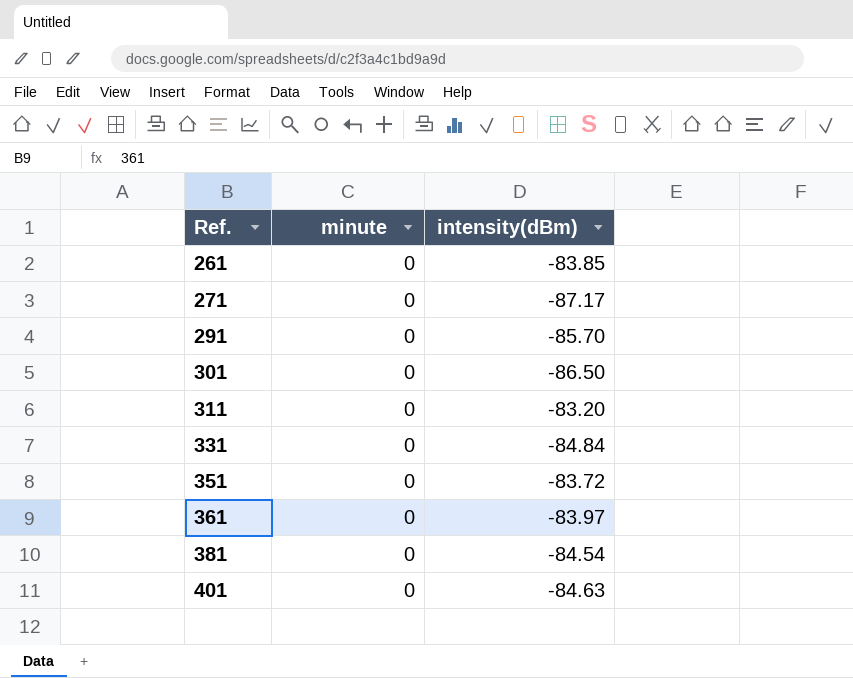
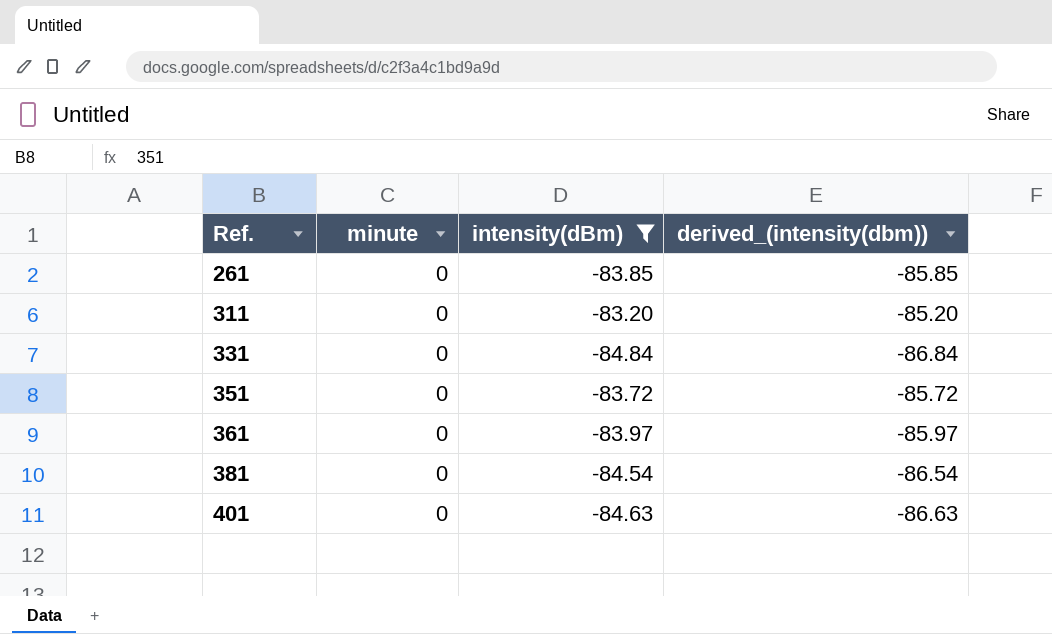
filter: none -> intensity(dBm) >= -84.84
column derived_(intensity(dbm)) | formula: none -> [intensity(dBm)] - 2

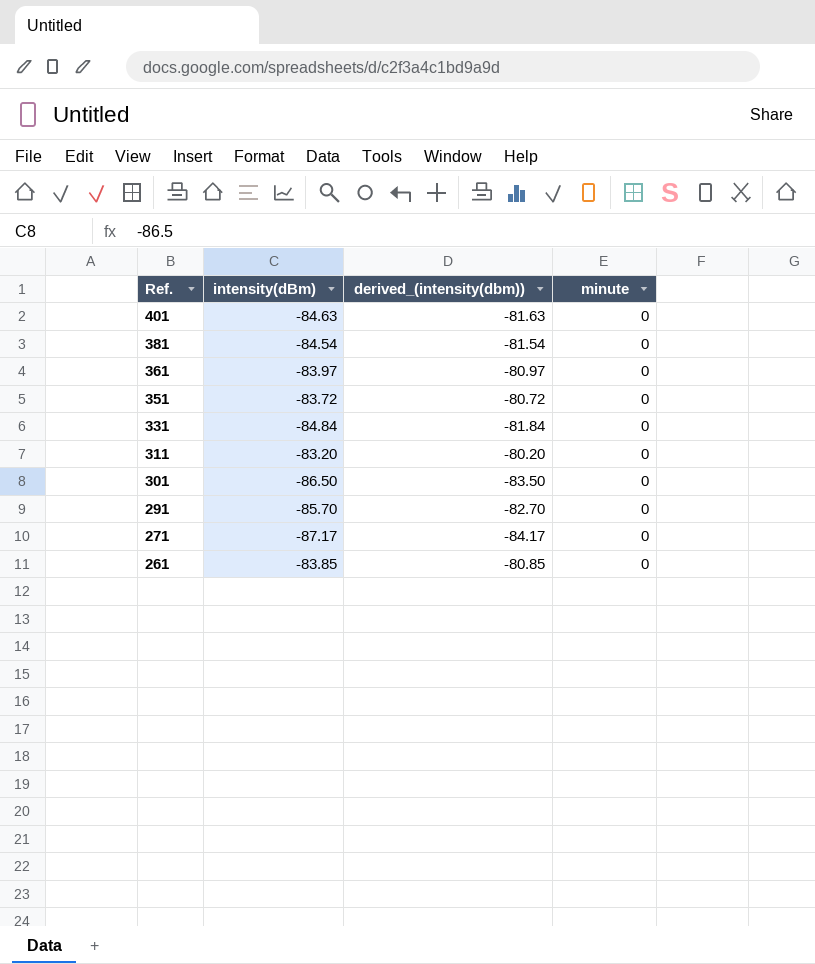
filter: intensity(dBm) >= -84.84 -> none
row order: Ref. ascending -> Ref. descending
column derived_(intensity(dbm)) | formula: [intensity(dBm)] - 2 -> [intensity(dBm)] + 3
column minute | position: 2 -> 4

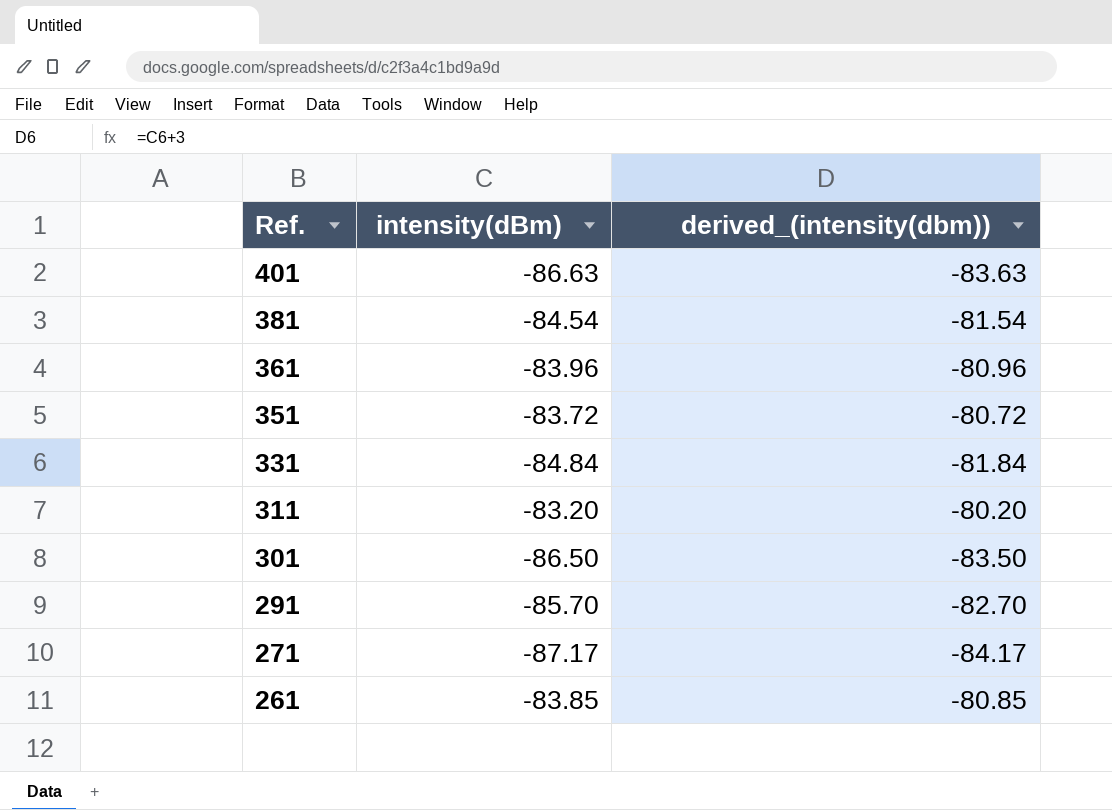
column minute | position: 4 -> none
401 | intensity(dBm): -84.63 -> -86.63
401 | derived_(intensity(dbm)): -81.63 -> -83.63
361 | intensity(dBm): -83.97 -> -83.96
361 | derived_(intensity(dbm)): -80.97 -> -80.96

